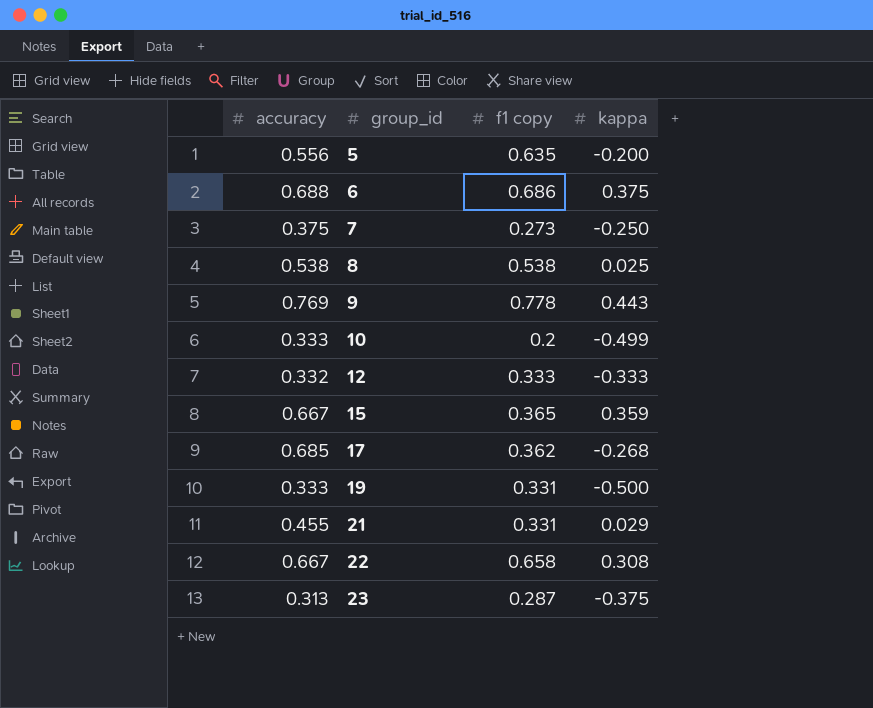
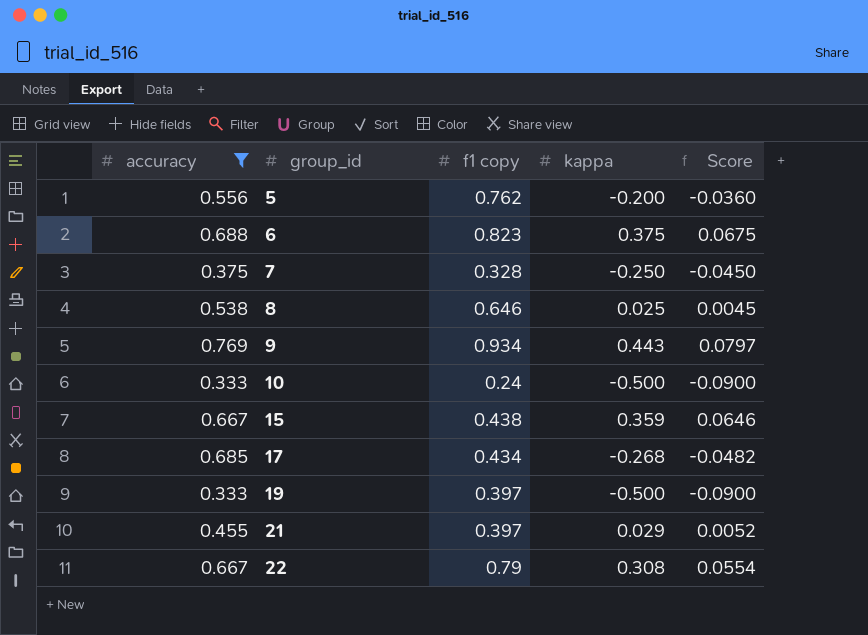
filter: none -> accuracy >= 0.333
column Score | formula: none -> [kappa] * 0.18
5 | f1 copy: 0.635 -> 0.762
6 | f1 copy: 0.686 -> 0.823
7 | f1 copy: 0.273 -> 0.328
8 | f1 copy: 0.538 -> 0.646
9 | f1 copy: 0.778 -> 0.934
10 | f1 copy: 0.2 -> 0.24
10 | kappa: -0.499 -> -0.500
15 | f1 copy: 0.365 -> 0.438
17 | f1 copy: 0.362 -> 0.434
19 | f1 copy: 0.331 -> 0.397
21 | f1 copy: 0.331 -> 0.397
22 | f1 copy: 0.658 -> 0.79

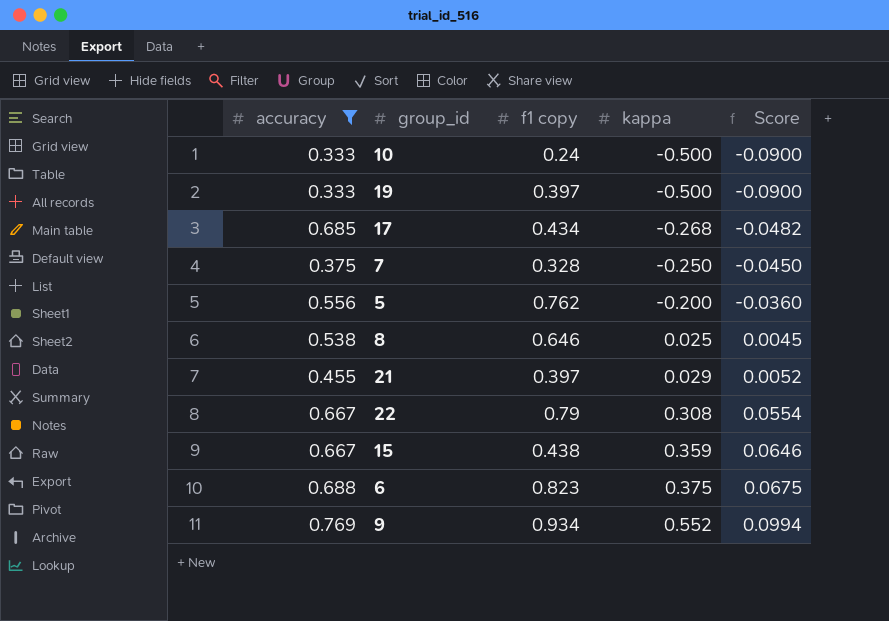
row order: group_id ascending -> kappa ascending
9 | kappa: 0.443 -> 0.552
9 | Score: 0.0797 -> 0.0994

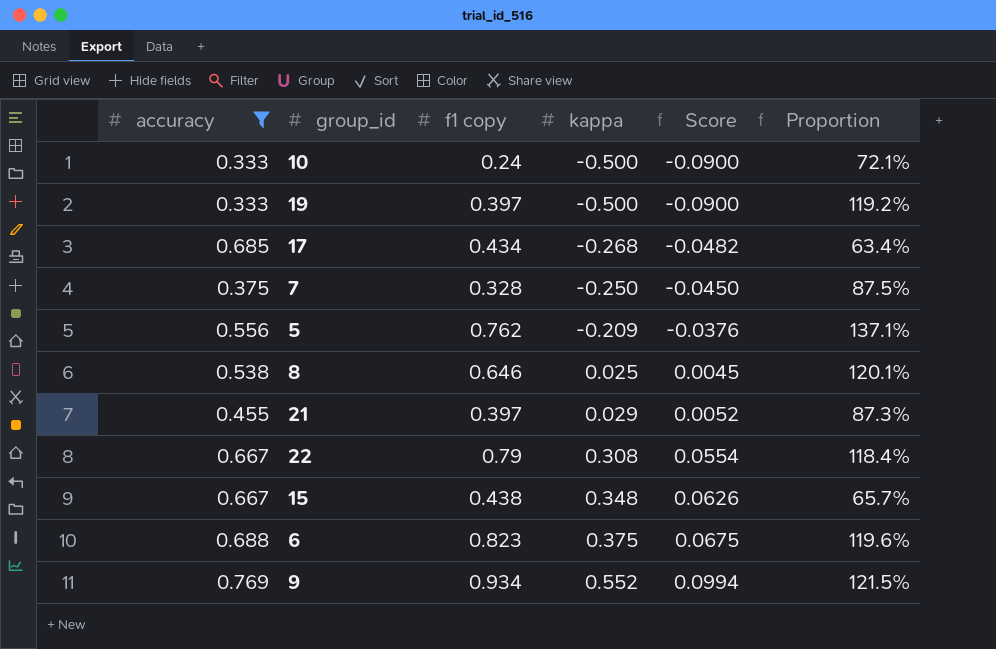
column Proportion | formula: none -> [f1 copy] / [accuracy]
5 | kappa: -0.200 -> -0.209
5 | Score: -0.0360 -> -0.0376
15 | kappa: 0.359 -> 0.348
15 | Score: 0.0646 -> 0.0626

